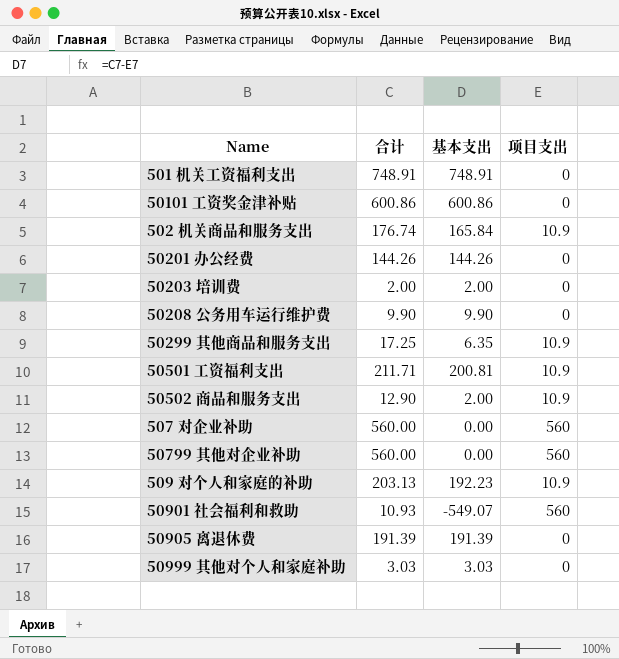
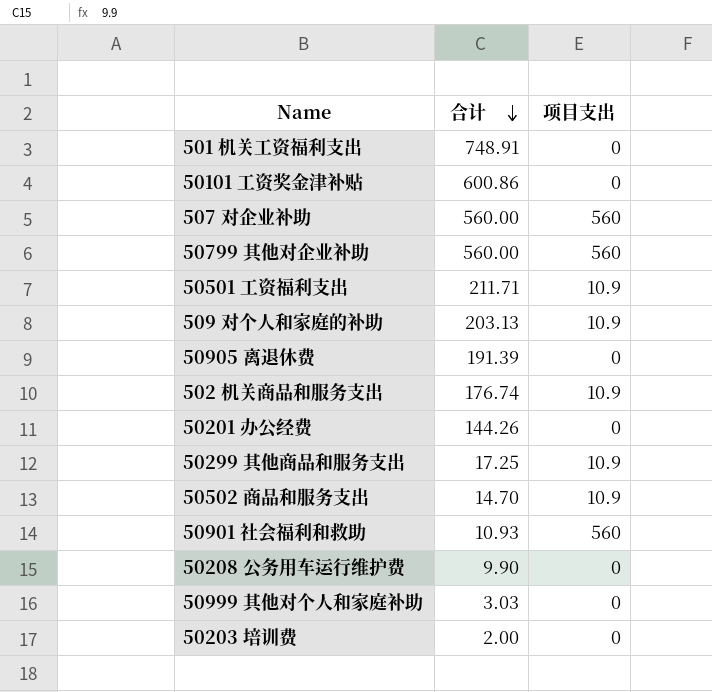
row order: none -> 合计 descending
column 基本支出 | formula: [合计] - [项目支出] -> none
50502 商品和服务支出 | 合计: 12.90 -> 14.70

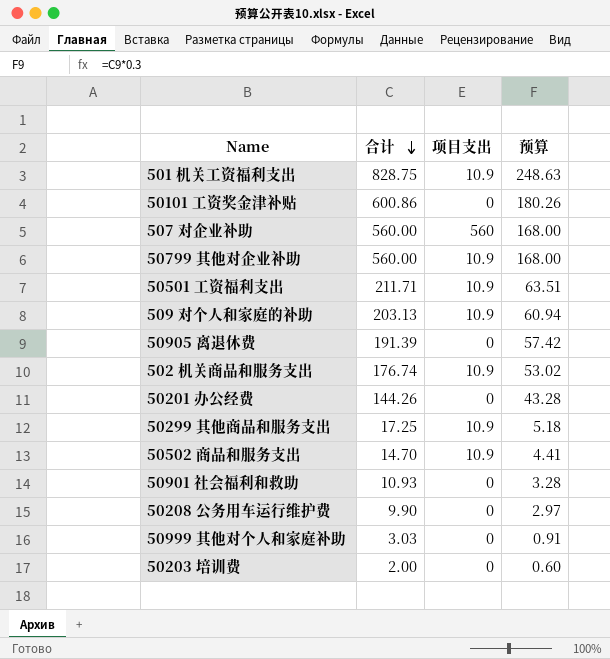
column 预算 | formula: none -> [合计] * 0.3
501 机关工资福利支出 | 合计: 748.91 -> 828.75
501 机关工资福利支出 | 项目支出: 0 -> 10.9
50799 其他对企业补助 | 项目支出: 560 -> 10.9
50901 社会福利和救助 | 项目支出: 560 -> 0

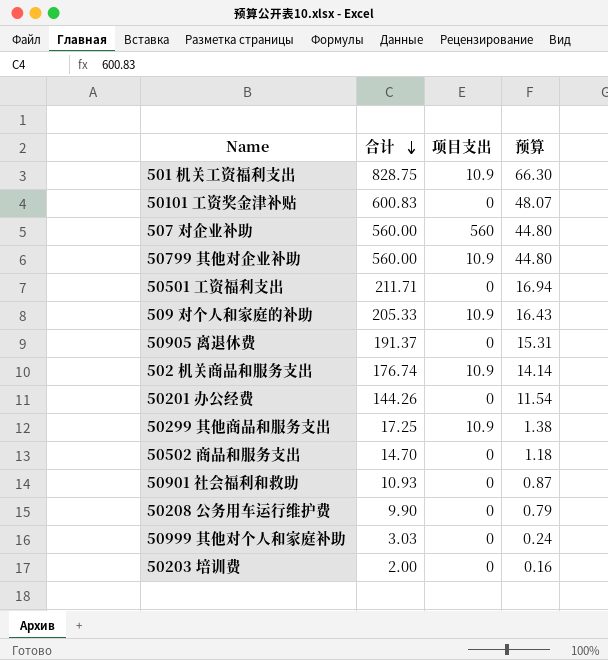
column 预算 | formula: [合计] * 0.3 -> [合计] * 0.08
50101 工资奖金津补贴 | 合计: 600.86 -> 600.83
50501 工资福利支出 | 项目支出: 10.9 -> 0
509 对个人和家庭的补助 | 合计: 203.13 -> 205.33
50905 离退休费 | 合计: 191.39 -> 191.37
50502 商品和服务支出 | 项目支出: 10.9 -> 0

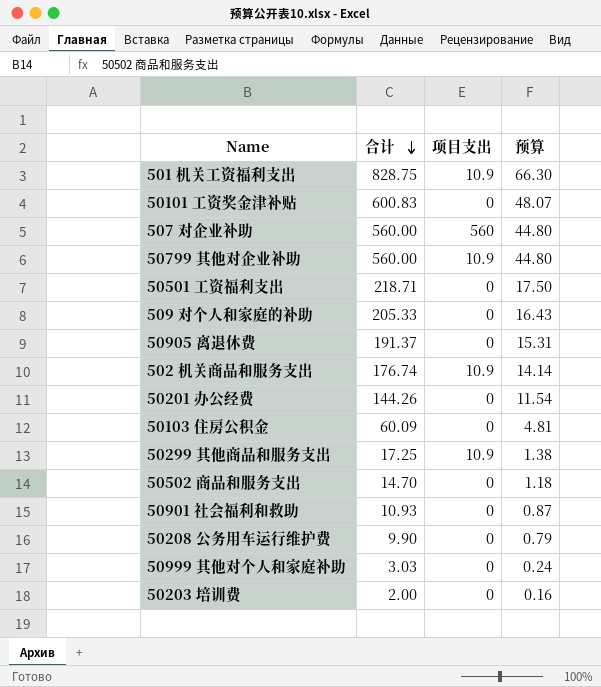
50501 工资福利支出 | 合计: 211.71 -> 218.71
50501 工资福利支出 | 预算: 16.94 -> 17.50
509 对个人和家庭的补助 | 项目支出: 10.9 -> 0
row 50103 住房公积金: none -> 60.09 | 0 | 4.81

